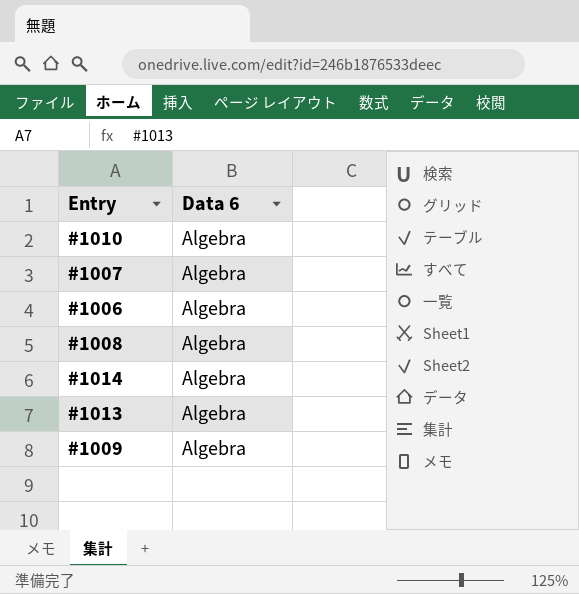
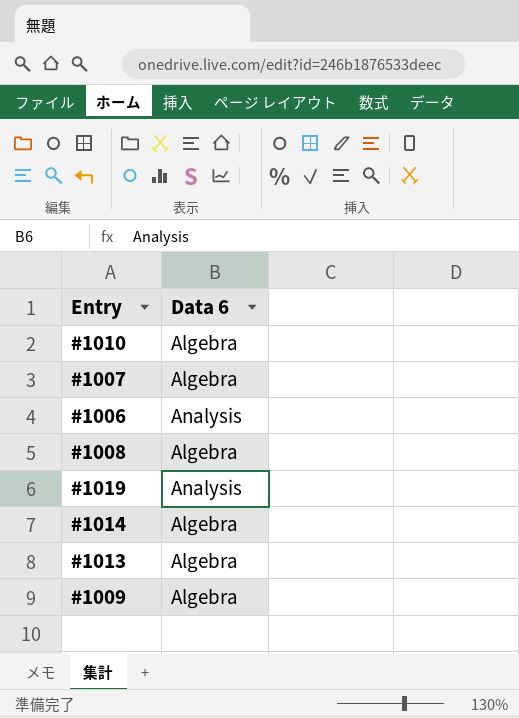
#1006 | Data 6: Algebra -> Analysis
row #1019: none -> Analysis

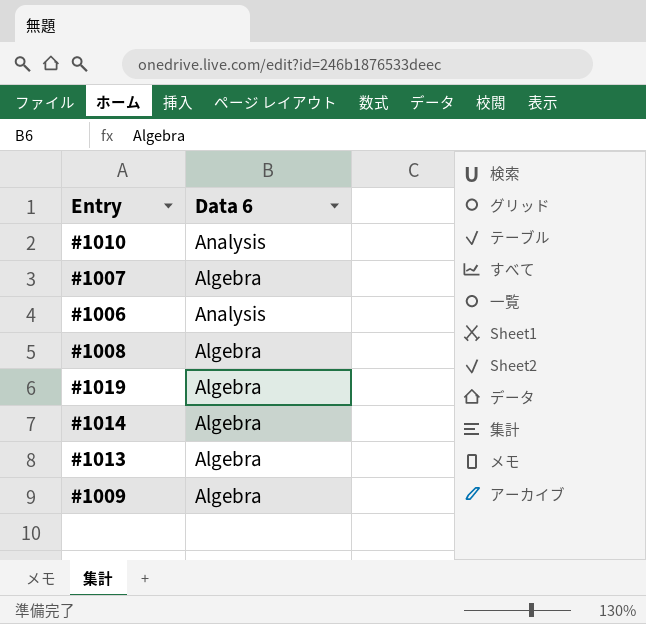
#1010 | Data 6: Algebra -> Analysis
#1019 | Data 6: Analysis -> Algebra

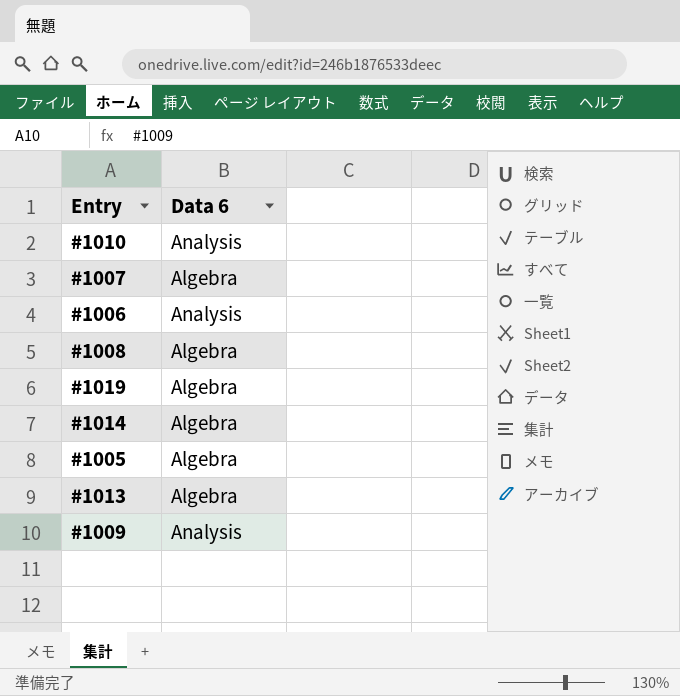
row #1005: none -> Algebra
#1009 | Data 6: Algebra -> Analysis

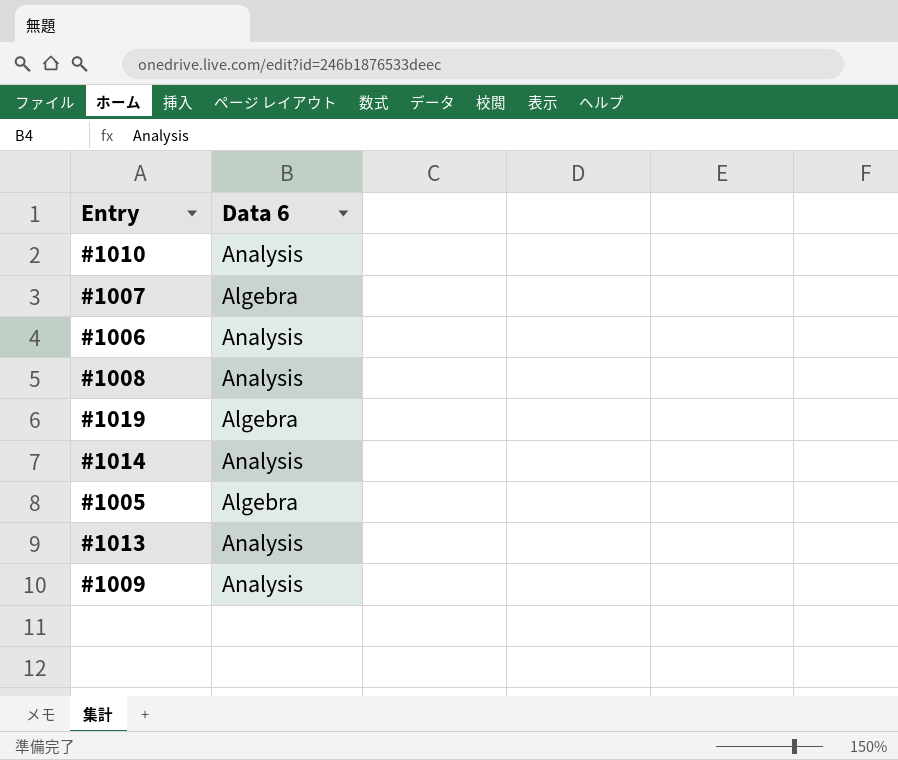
#1008 | Data 6: Algebra -> Analysis
#1014 | Data 6: Algebra -> Analysis
#1013 | Data 6: Algebra -> Analysis

